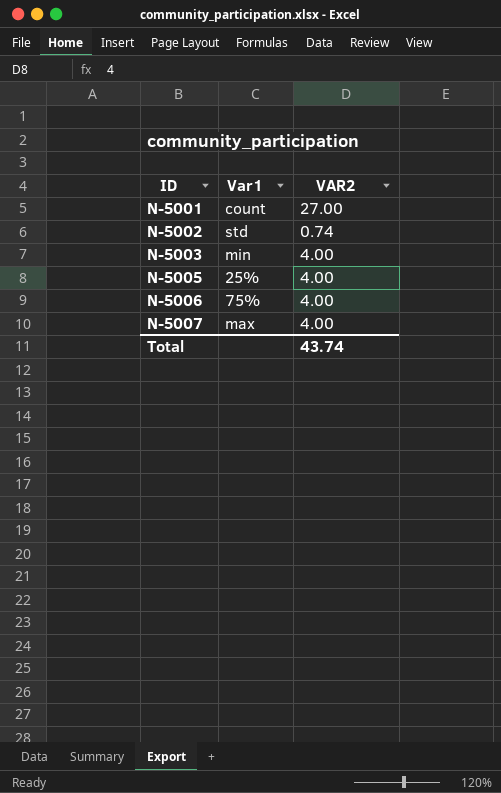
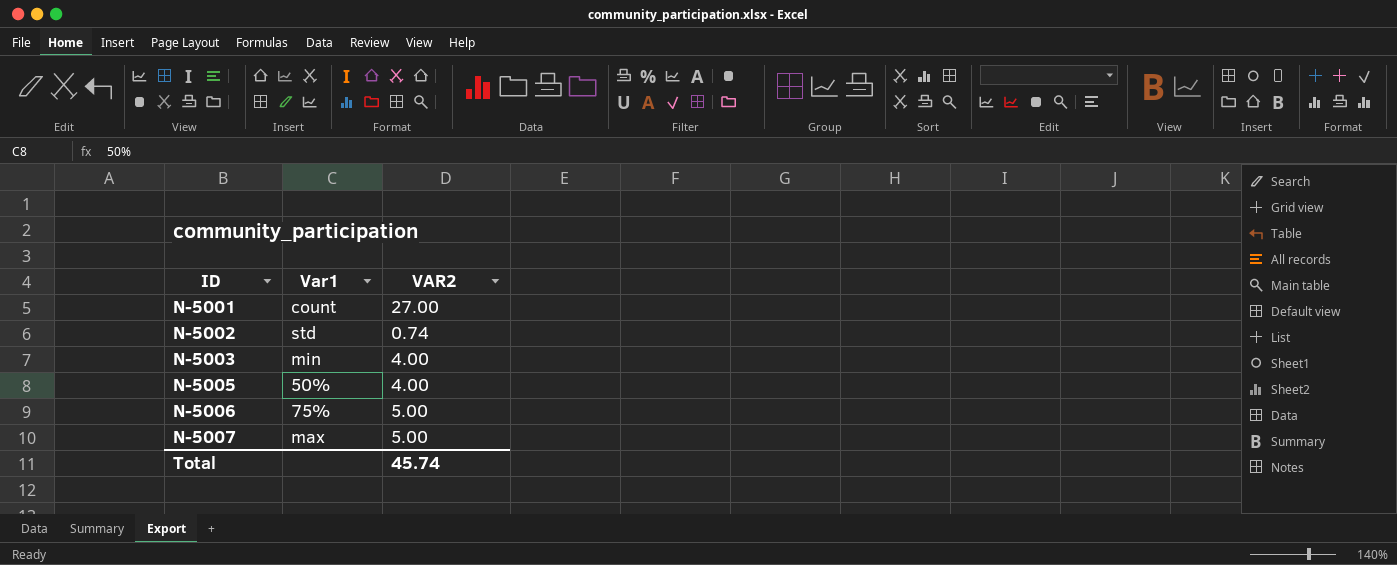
N-5005 | Var1: 25% -> 50%
N-5006 | VAR2: 4.00 -> 5.00
N-5007 | VAR2: 4.00 -> 5.00
Total | VAR2: 43.74 -> 45.74

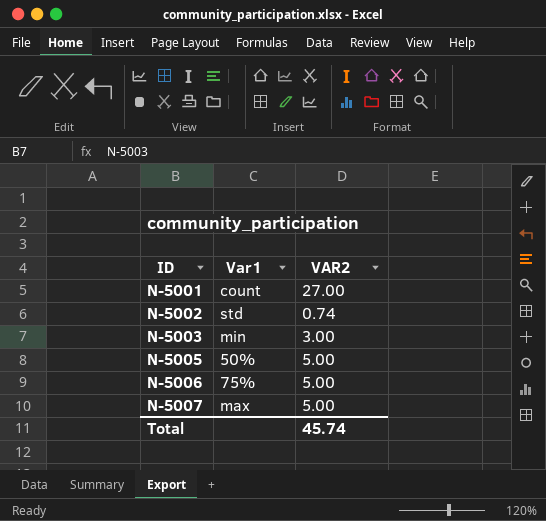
N-5003 | VAR2: 4.00 -> 3.00
N-5005 | VAR2: 4.00 -> 5.00

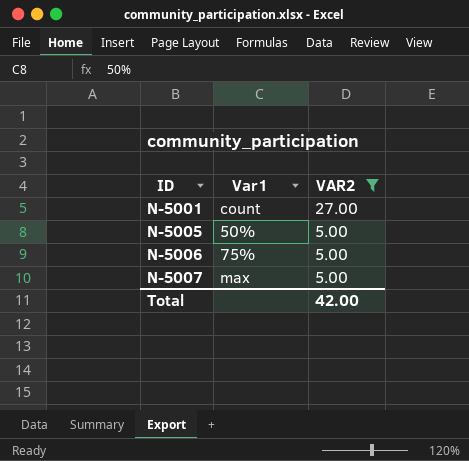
filter: none -> VAR2 >= 5.00
Total | VAR2: 45.74 -> 42.00

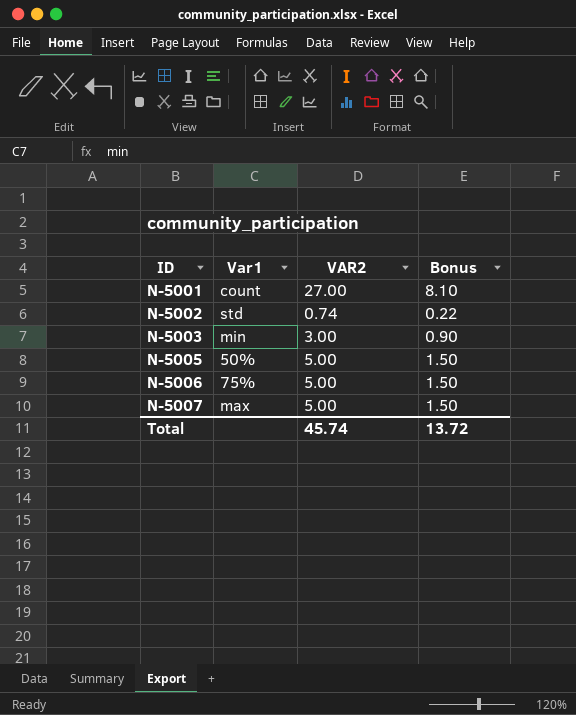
filter: VAR2 >= 5.00 -> none
column Bonus | formula: none -> [VAR2] * 0.3
Total | VAR2: 42.00 -> 45.74

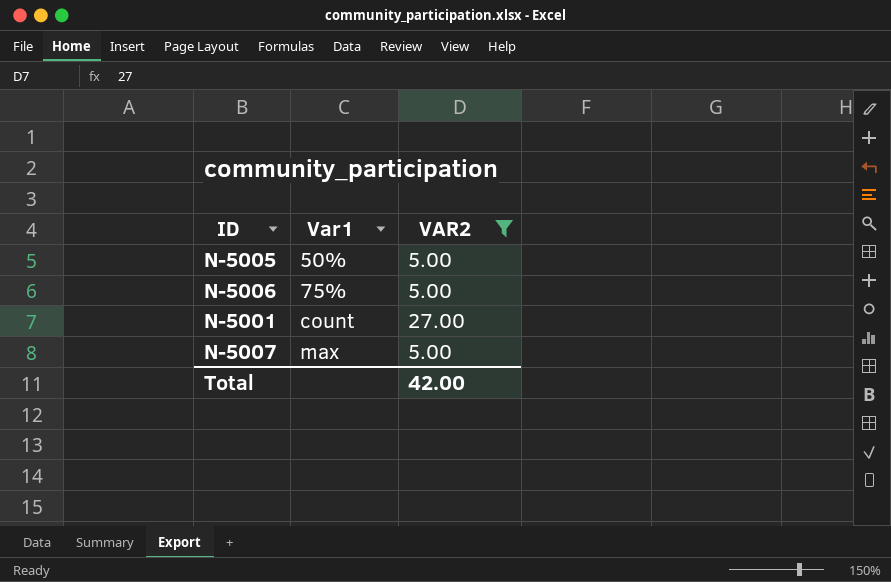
filter: none -> VAR2 >= 5.00
row order: ID ascending -> Var1 ascending
column Bonus | formula: [VAR2] * 0.3 -> none
Total | VAR2: 45.74 -> 42.00

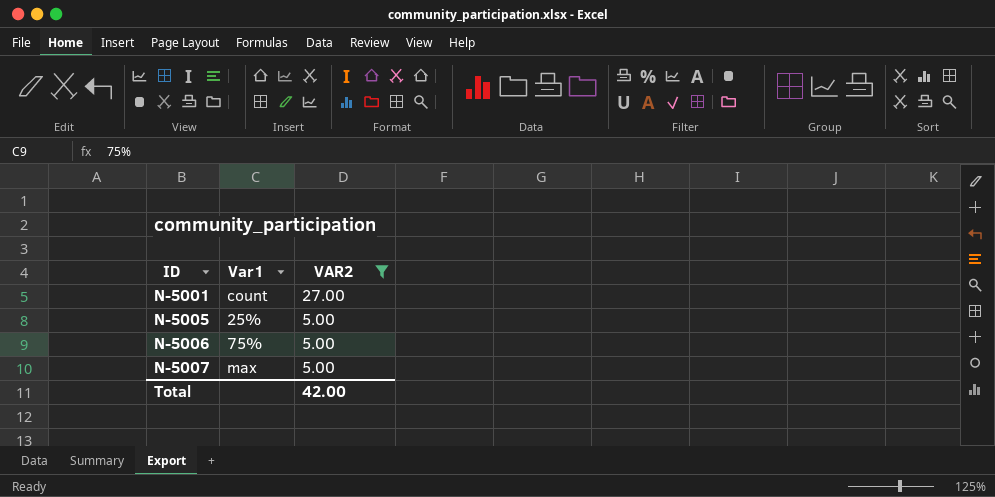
row order: Var1 ascending -> ID ascending
N-5005 | Var1: 50% -> 25%

